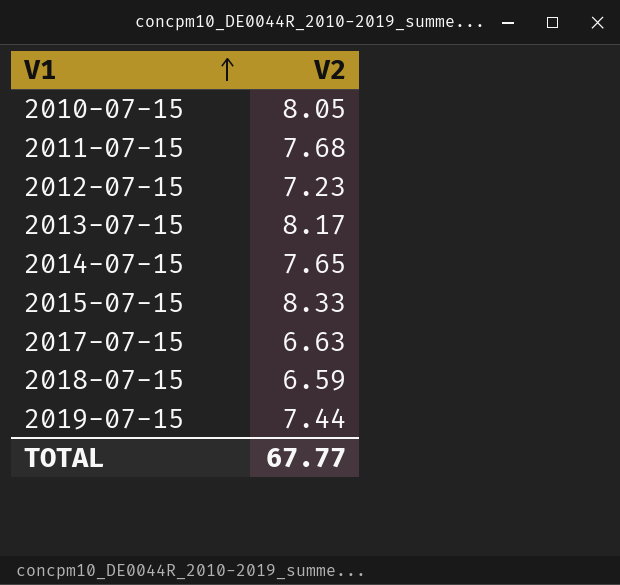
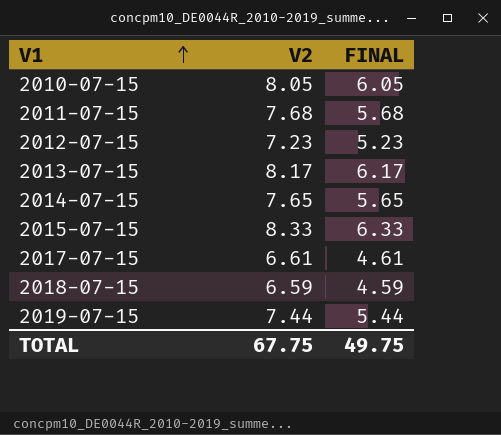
column FINAL | formula: none -> [V2] - 2
2017-07-15 | V2: 6.63 -> 6.61
TOTAL | V2: 67.77 -> 67.75

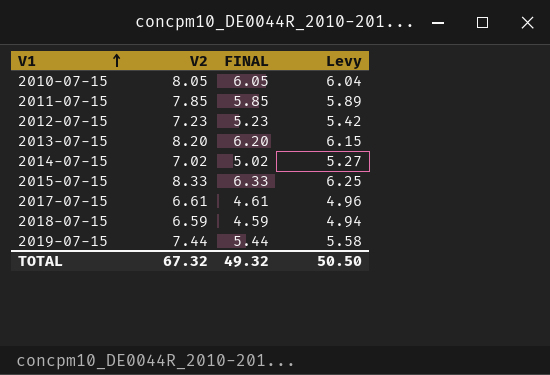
column Levy | formula: none -> [V2] * 0.75
2011-07-15 | V2: 7.68 -> 7.85
2011-07-15 | FINAL: 5.68 -> 5.85
2013-07-15 | V2: 8.17 -> 8.20
2013-07-15 | FINAL: 6.17 -> 6.20
2014-07-15 | V2: 7.65 -> 7.02
2014-07-15 | FINAL: 5.65 -> 5.02
TOTAL | V2: 67.75 -> 67.32
TOTAL | FINAL: 49.75 -> 49.32

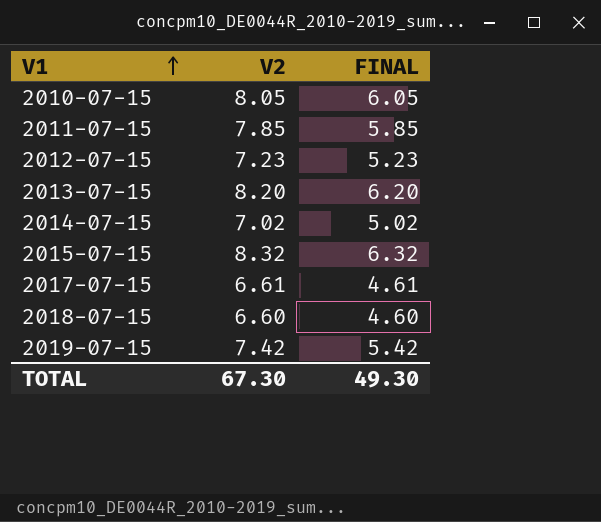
column Levy | formula: [V2] * 0.75 -> none
2015-07-15 | V2: 8.33 -> 8.32
2015-07-15 | FINAL: 6.33 -> 6.32
2018-07-15 | V2: 6.59 -> 6.60
2018-07-15 | FINAL: 4.59 -> 4.60
2019-07-15 | V2: 7.44 -> 7.42
2019-07-15 | FINAL: 5.44 -> 5.42
TOTAL | V2: 67.32 -> 67.30
TOTAL | FINAL: 49.32 -> 49.30

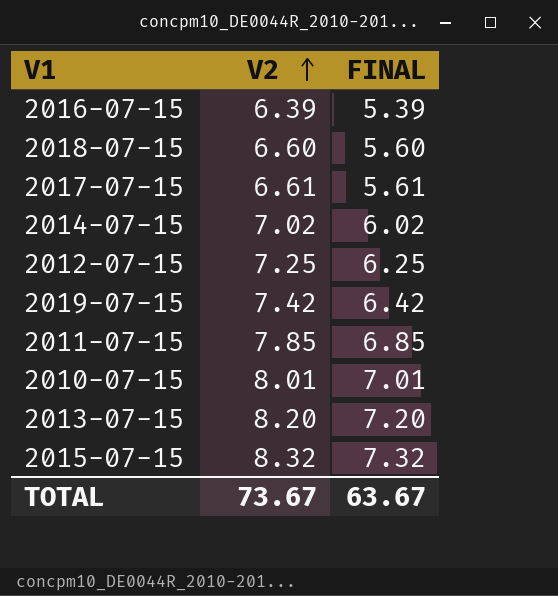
row order: V1 ascending -> V2 ascending
column FINAL | formula: [V2] - 2 -> [V2] - 1
row 2016-07-15: none -> 6.39 | 5.39
2012-07-15 | V2: 7.23 -> 7.25
2010-07-15 | V2: 8.05 -> 8.01
TOTAL | V2: 67.30 -> 73.67
TOTAL | FINAL: 49.30 -> 63.67

